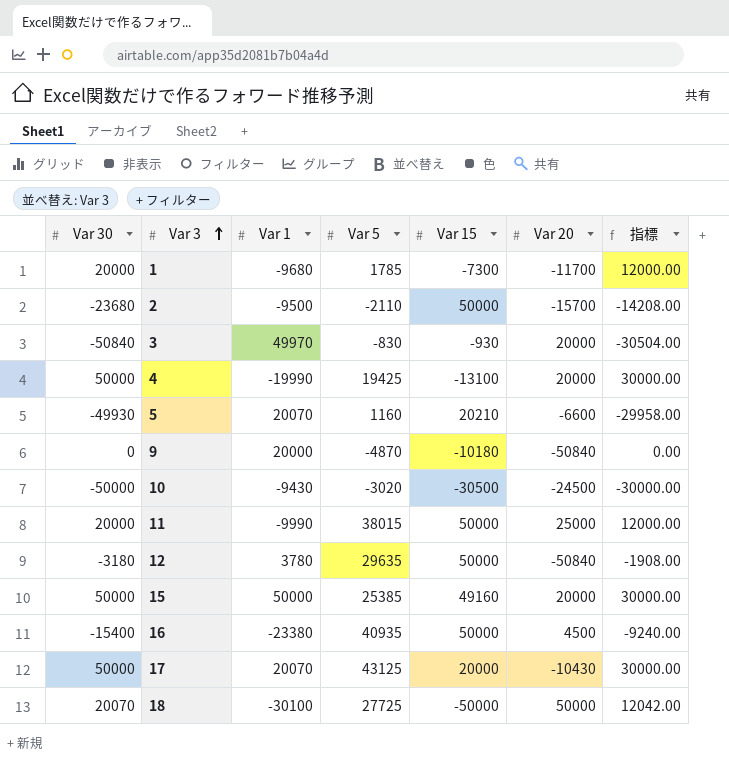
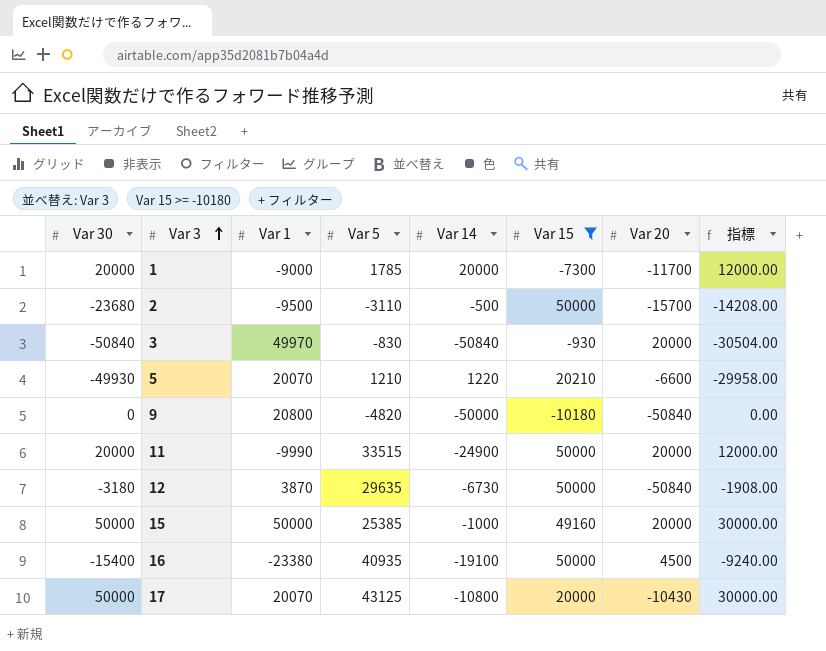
filter: none -> Var 15 >= -10180
column Var 14 | position: none -> 5
1 | Var 1: -9680 -> -9000
2 | Var 5: -2110 -> -3110
5 | Var 5: 1160 -> 1210
9 | Var 1: 20000 -> 20800
9 | Var 5: -4870 -> -4820
11 | Var 5: 38015 -> 33515
11 | Var 20: 25000 -> 20000
12 | Var 1: 3780 -> 3870

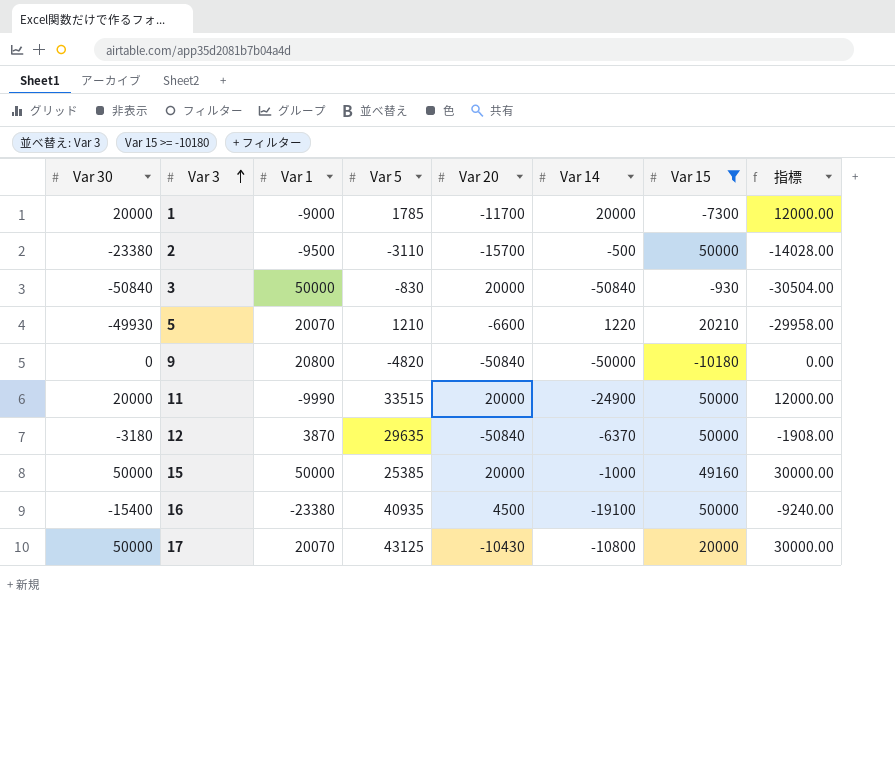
column Var 20 | position: 7 -> 5
2 | Var 30: -23680 -> -23380
2 | 指標: -14208.00 -> -14028.00
3 | Var 1: 49970 -> 50000
12 | Var 14: -6730 -> -6370

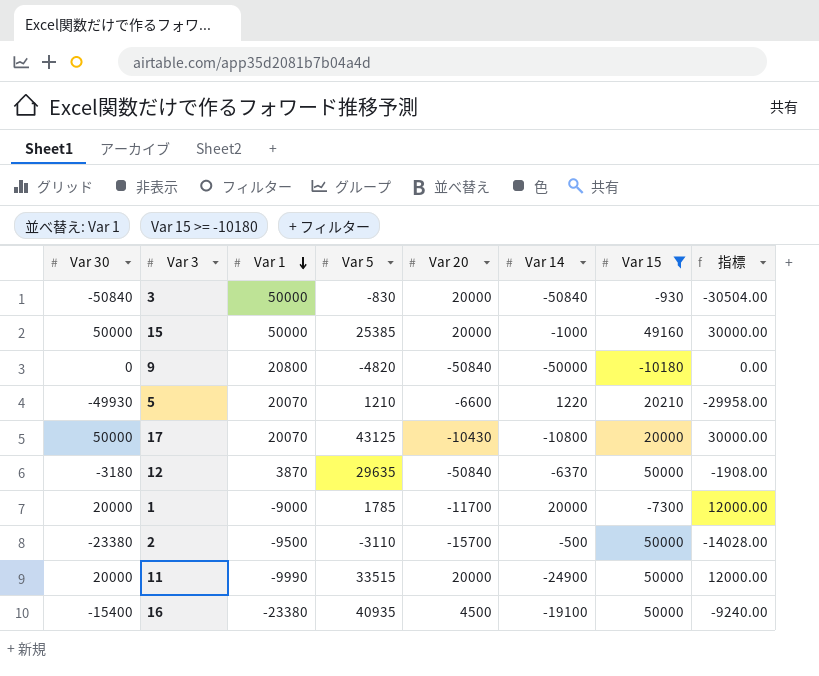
row order: Var 3 ascending -> Var 1 descending

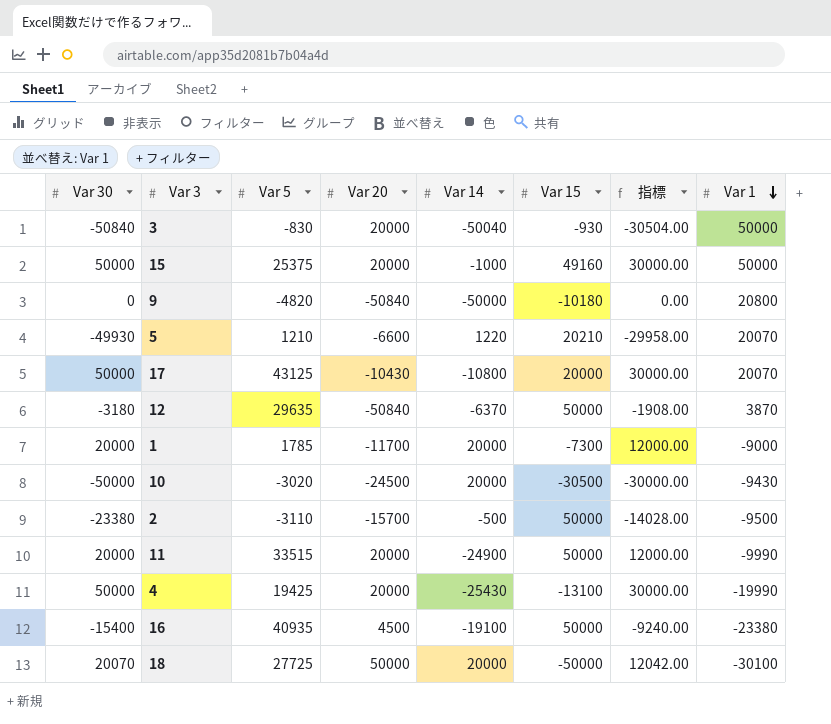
filter: Var 15 >= -10180 -> none
column Var 1 | position: 3 -> 8
3 | Var 14: -50840 -> -50040
15 | Var 5: 25385 -> 25375

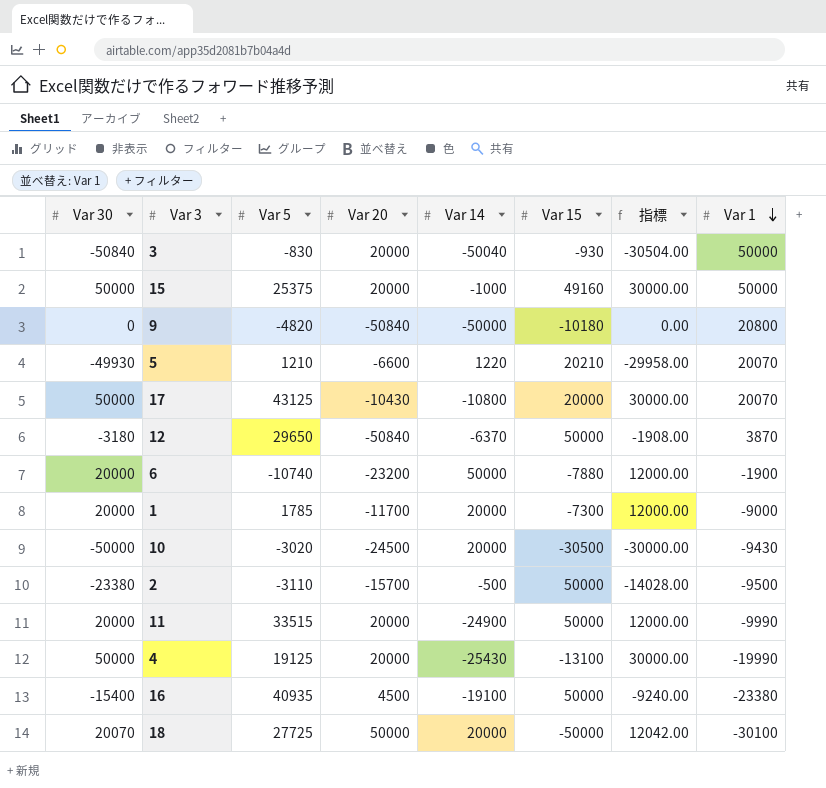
12 | Var 5: 29635 -> 29650
row 6: none -> 20000 | -10740 | -23200 | 50000 | -7880 | 12000.00 | -1900
4 | Var 5: 19425 -> 19125

